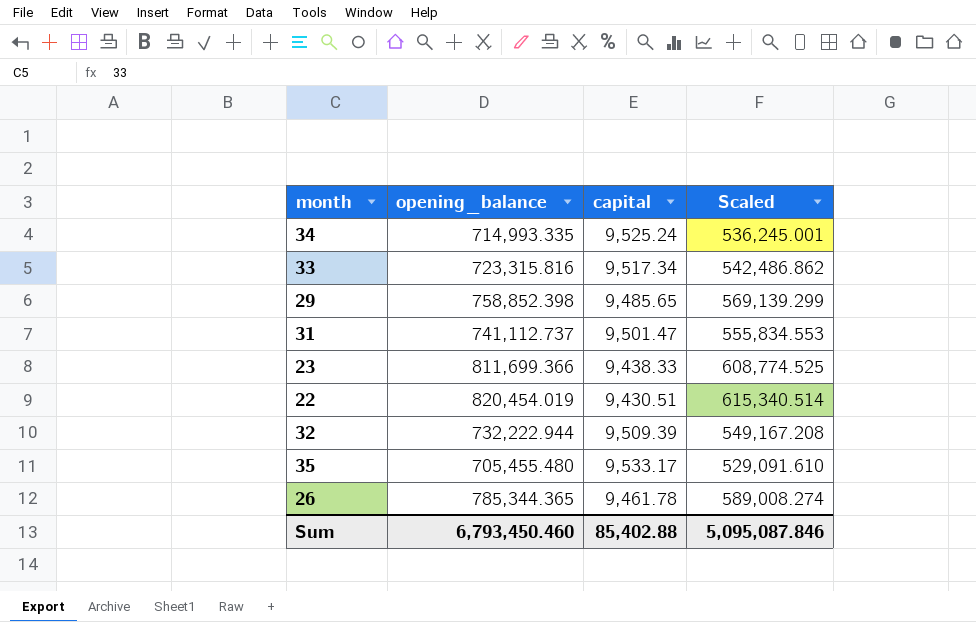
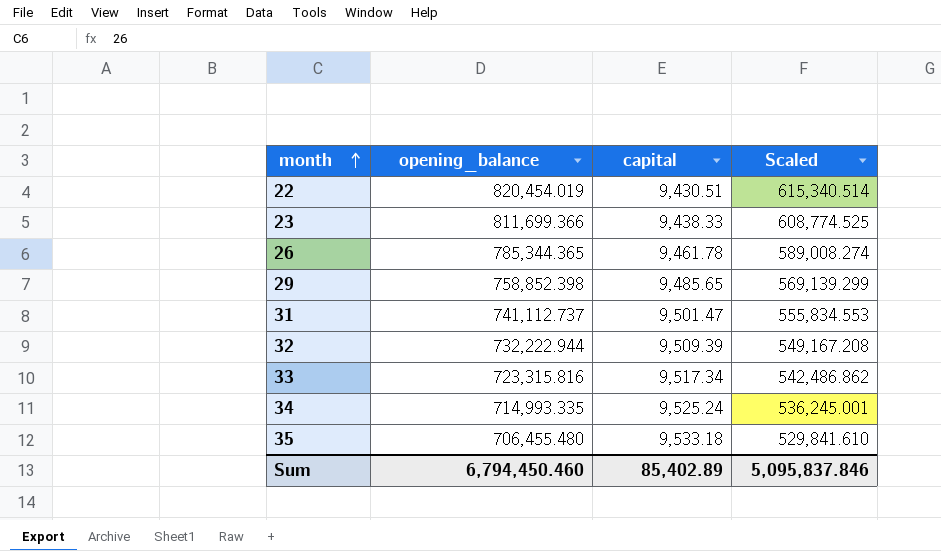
row order: none -> month ascending
35 | opening_balance: 705,455.480 -> 706,455.480
35 | capital: 9,533.17 -> 9,533.18
35 | Scaled: 529,091.610 -> 529,841.610
Sum | opening_balance: 6,793,450.460 -> 6,794,450.460
Sum | capital: 85,402.88 -> 85,402.89
Sum | Scaled: 5,095,087.846 -> 5,095,837.846

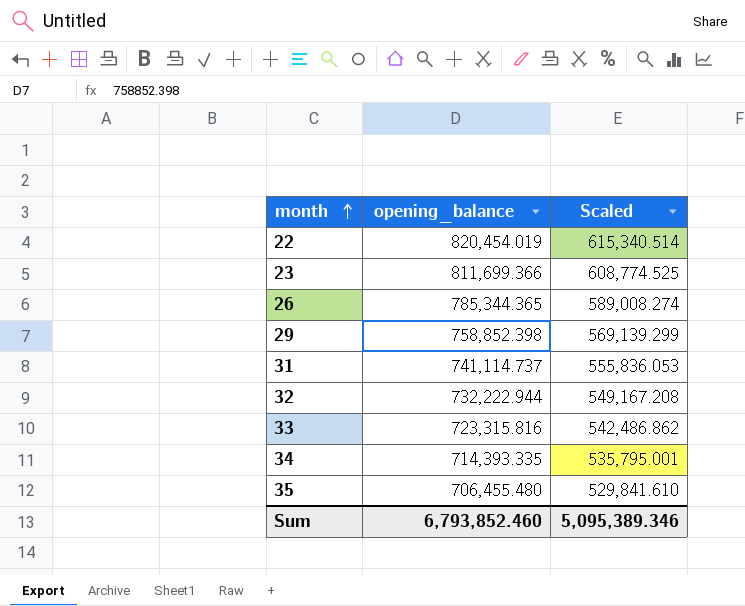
column capital | position: 3 -> none
31 | opening_balance: 741,112.737 -> 741,114.737
31 | Scaled: 555,834.553 -> 555,836.053
34 | opening_balance: 714,993.335 -> 714,393.335
34 | Scaled: 536,245.001 -> 535,795.001
Sum | opening_balance: 6,794,450.460 -> 6,793,852.460
Sum | Scaled: 5,095,837.846 -> 5,095,389.346

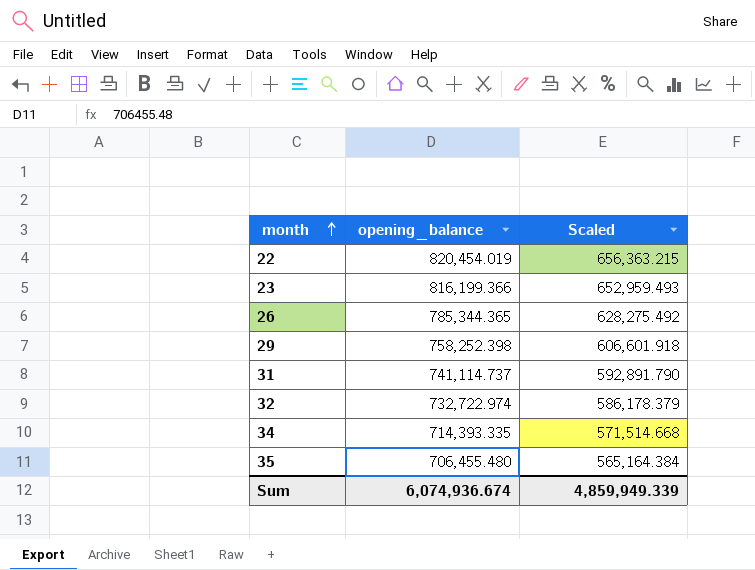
column Scaled | formula: [opening_balance] * 0.75 -> [opening_balance] * 0.8
row 33: 723,315.816 | 542,486.862 -> none
23 | opening_balance: 811,699.366 -> 816,199.366
29 | opening_balance: 758,852.398 -> 758,252.398
32 | opening_balance: 732,222.944 -> 732,722.974
Sum | opening_balance: 6,793,852.460 -> 6,074,936.674
Sum | Scaled: 5,095,389.346 -> 4,859,949.339

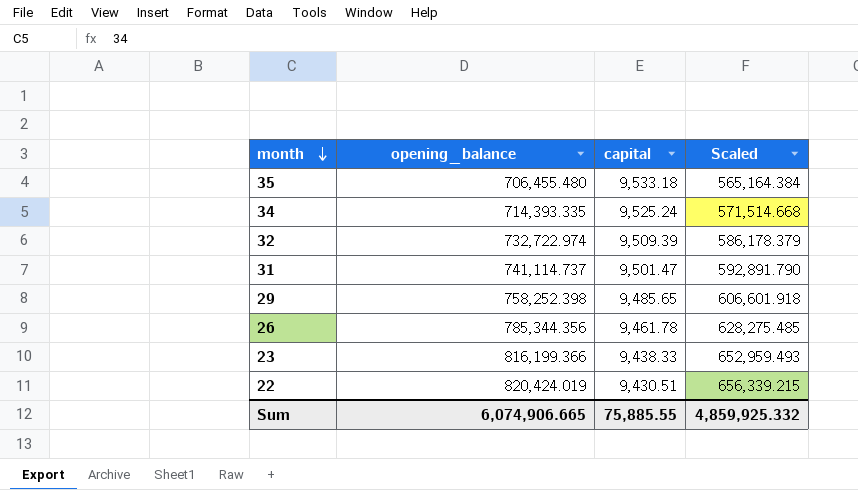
row order: month ascending -> month descending
column capital | position: none -> 3
26 | opening_balance: 785,344.365 -> 785,344.356
26 | Scaled: 628,275.492 -> 628,275.485
22 | opening_balance: 820,454.019 -> 820,424.019
22 | Scaled: 656,363.215 -> 656,339.215
Sum | opening_balance: 6,074,936.674 -> 6,074,906.665
Sum | Scaled: 4,859,949.339 -> 4,859,925.332

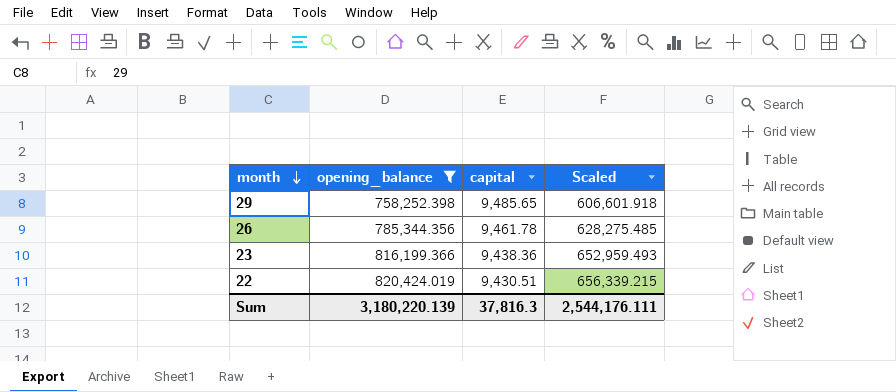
filter: none -> opening_balance >= 758,252.398
23 | capital: 9,438.33 -> 9,438.36
Sum | opening_balance: 6,074,906.665 -> 3,180,220.139
Sum | capital: 75,885.55 -> 37,816.3
Sum | Scaled: 4,859,925.332 -> 2,544,176.111

